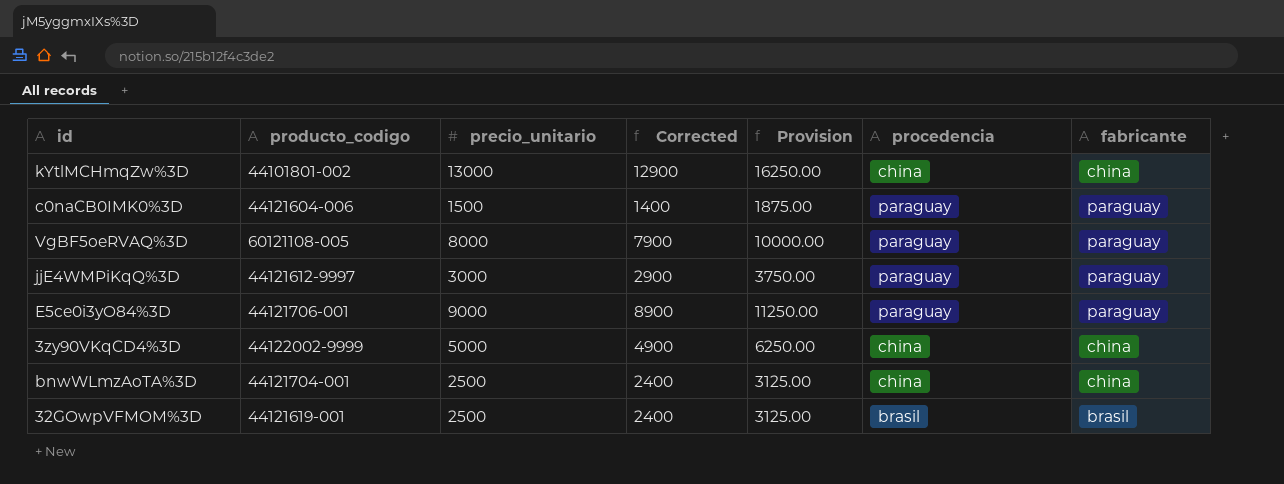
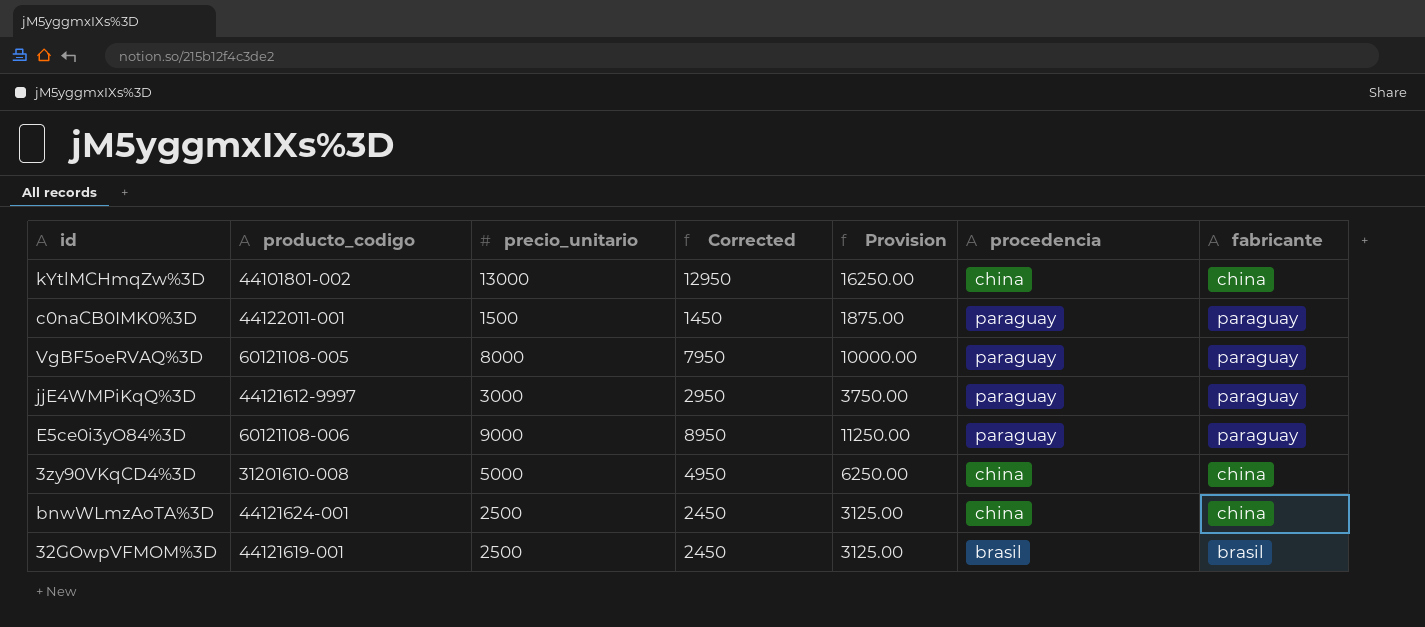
column Corrected | formula: [precio_unitario] - 100 -> [precio_unitario] - 50
c0naCB0IMK0%3D | producto_codigo: 44121604-006 -> 44122011-001
E5ce0i3yO84%3D | producto_codigo: 44121706-001 -> 60121108-006
3zy90VKqCD4%3D | producto_codigo: 44122002-9999 -> 31201610-008
bnwWLmzAoTA%3D | producto_codigo: 44121704-001 -> 44121624-001

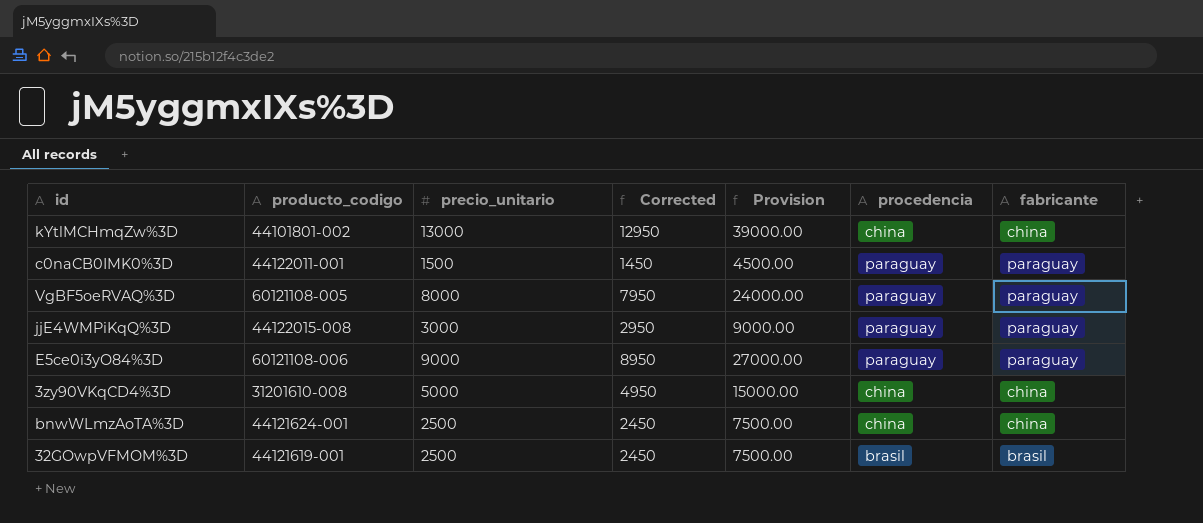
column Provision | formula: [precio_unitario] * 1.25 -> [precio_unitario] * 3
jjE4WMPiKqQ%3D | producto_codigo: 44121612-9997 -> 44122015-008

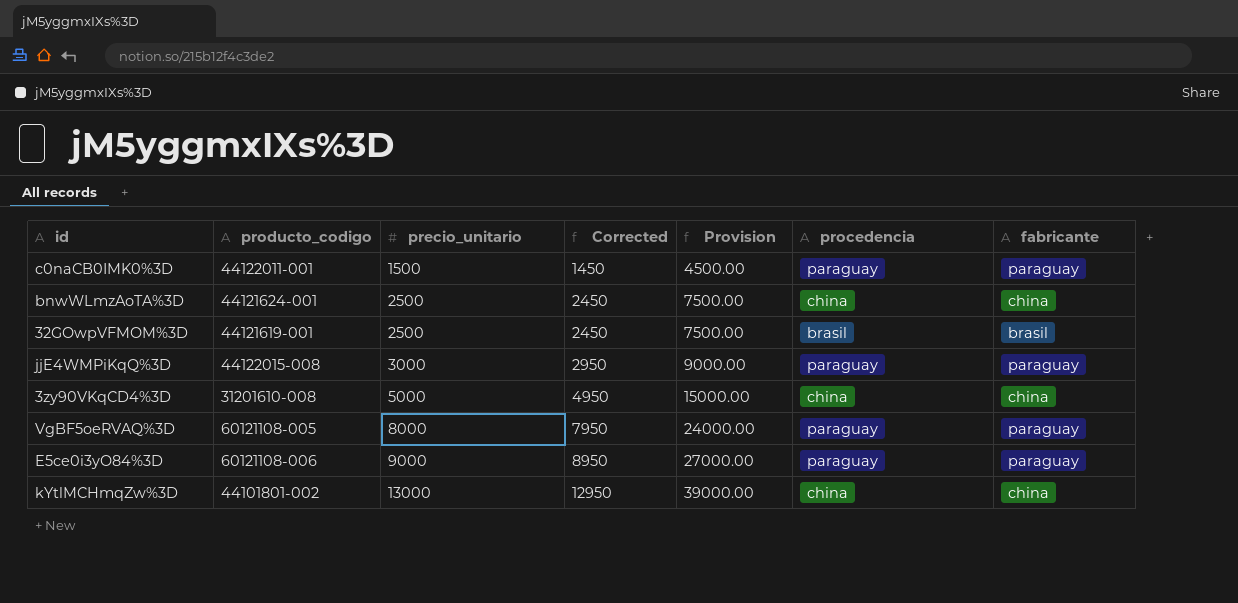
row order: none -> precio_unitario ascending

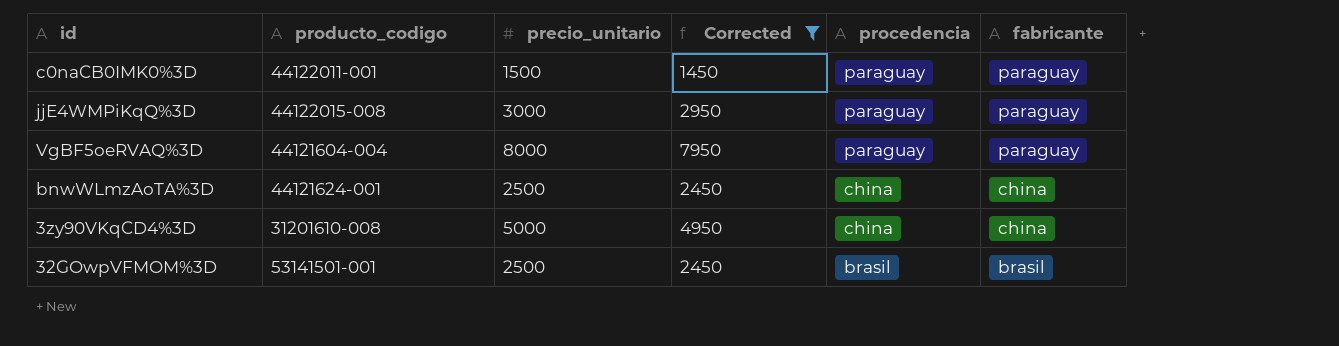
filter: none -> Corrected <= 7950
row order: precio_unitario ascending -> procedencia descending
column Provision | formula: [precio_unitario] * 3 -> none
VgBF5oeRVAQ%3D | producto_codigo: 60121108-005 -> 44121604-004
32GOwpVFMOM%3D | producto_codigo: 44121619-001 -> 53141501-001

